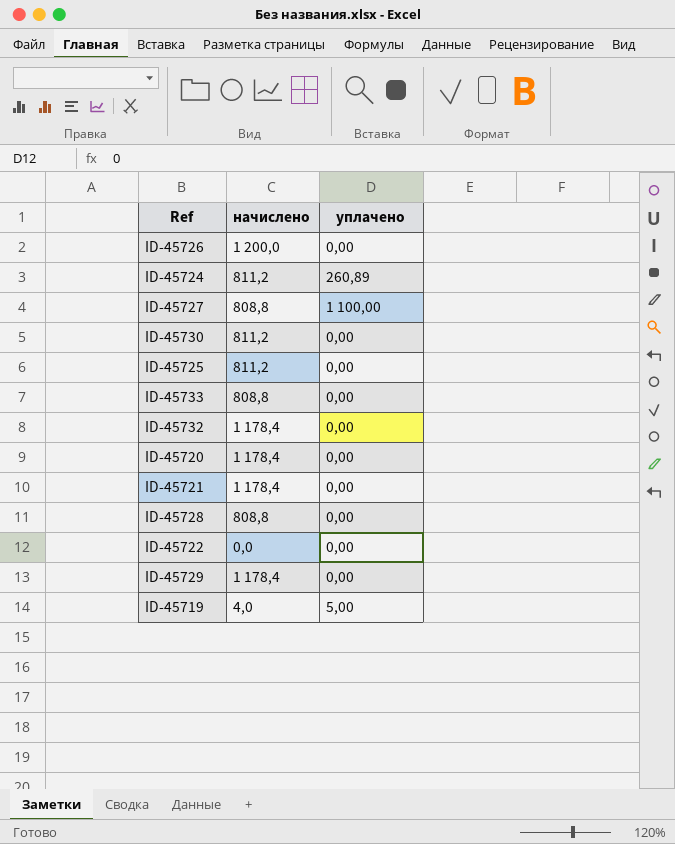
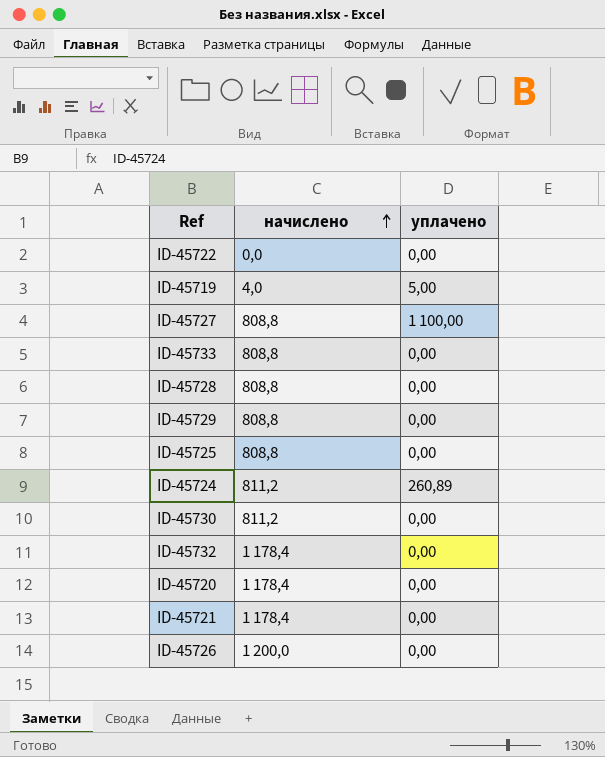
row order: none -> начислено ascending
ID-45729 | начислено: 1 178,4 -> 808,8
ID-45725 | начислено: 811,2 -> 808,8

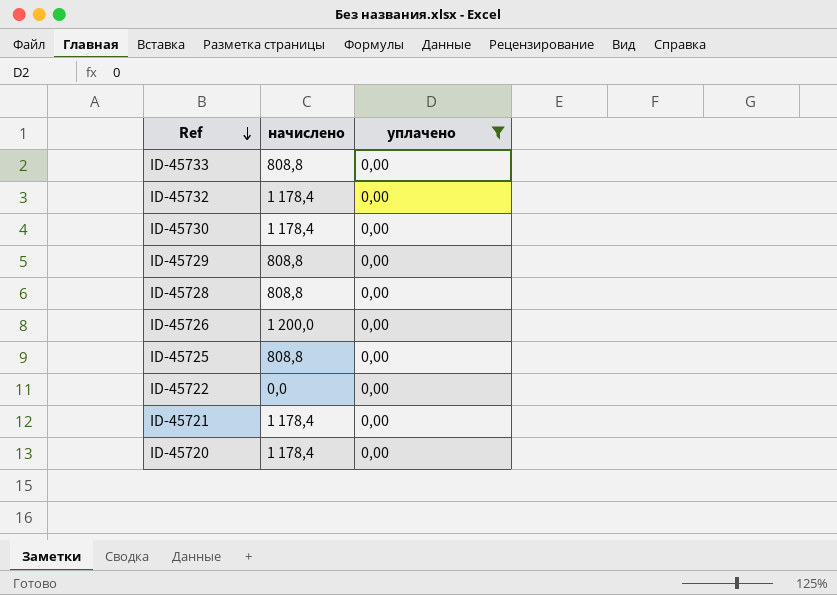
filter: none -> уплачено = 0,00
row order: начислено ascending -> Ref descending
ID-45730 | начислено: 811,2 -> 1 178,4

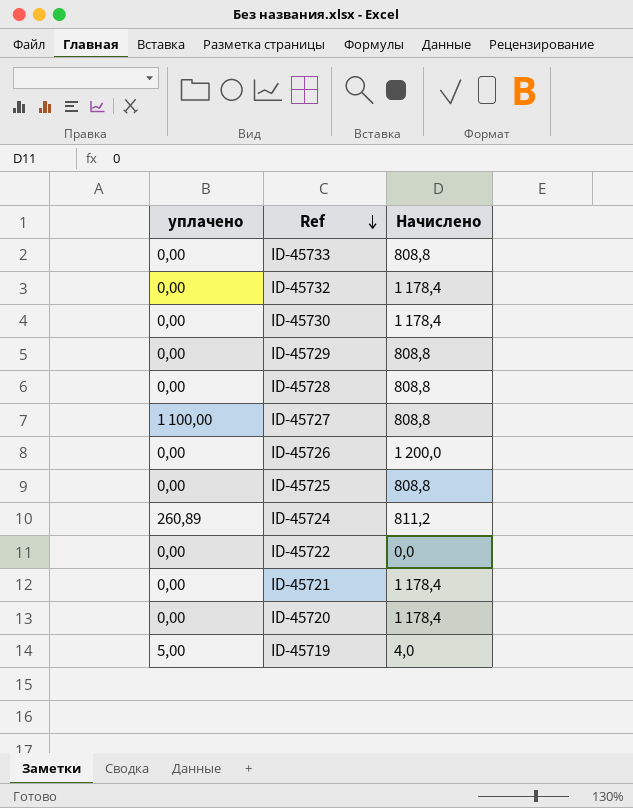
filter: уплачено = 0,00 -> none
column уплачено | position: 3 -> 1
column name: начислено -> Начислено

